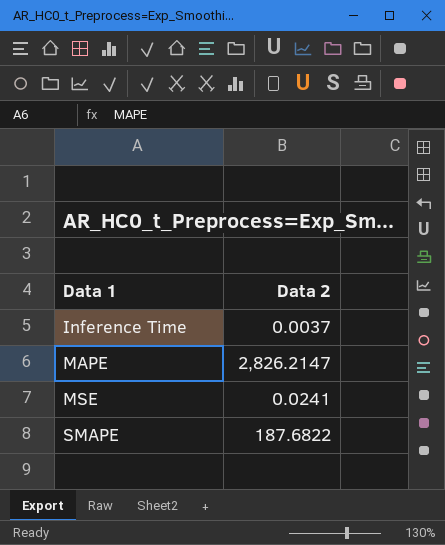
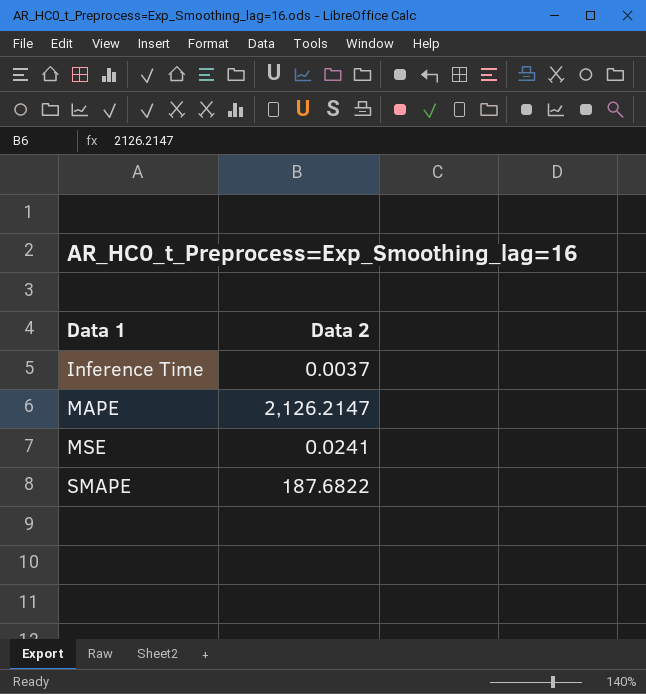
MAPE | Data 2: 2,826.2147 -> 2,126.2147

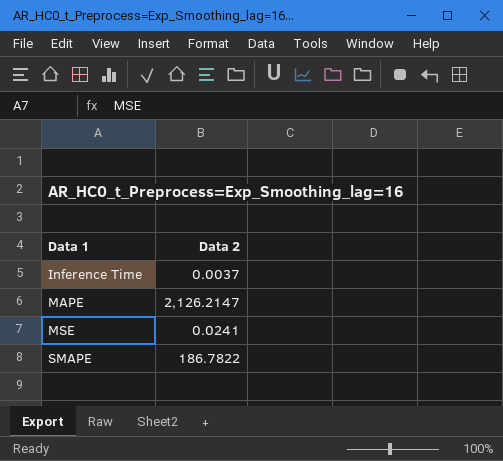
SMAPE | Data 2: 187.6822 -> 186.7822

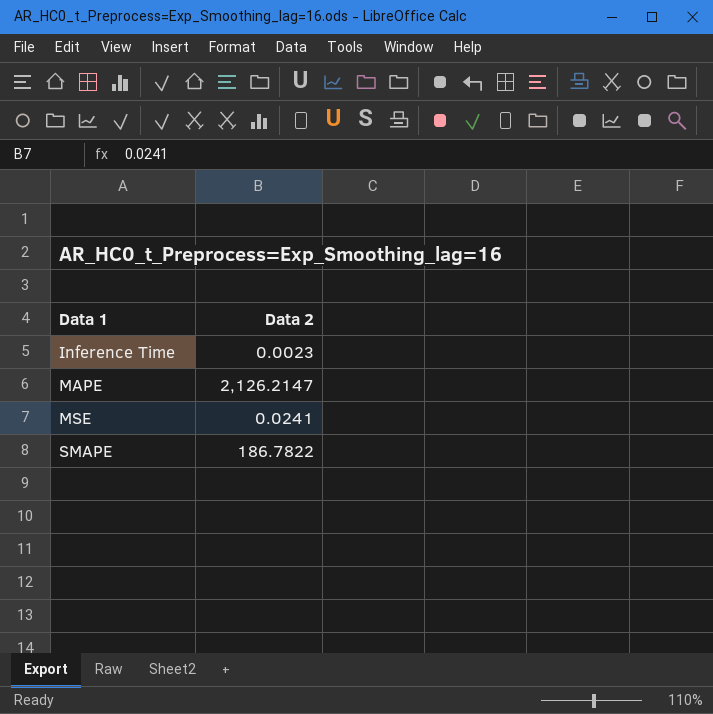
Inference Time | Data 2: 0.0037 -> 0.0023

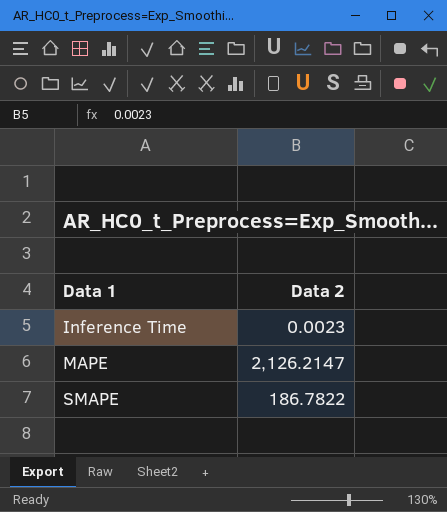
row MSE: 0.0241 -> none

